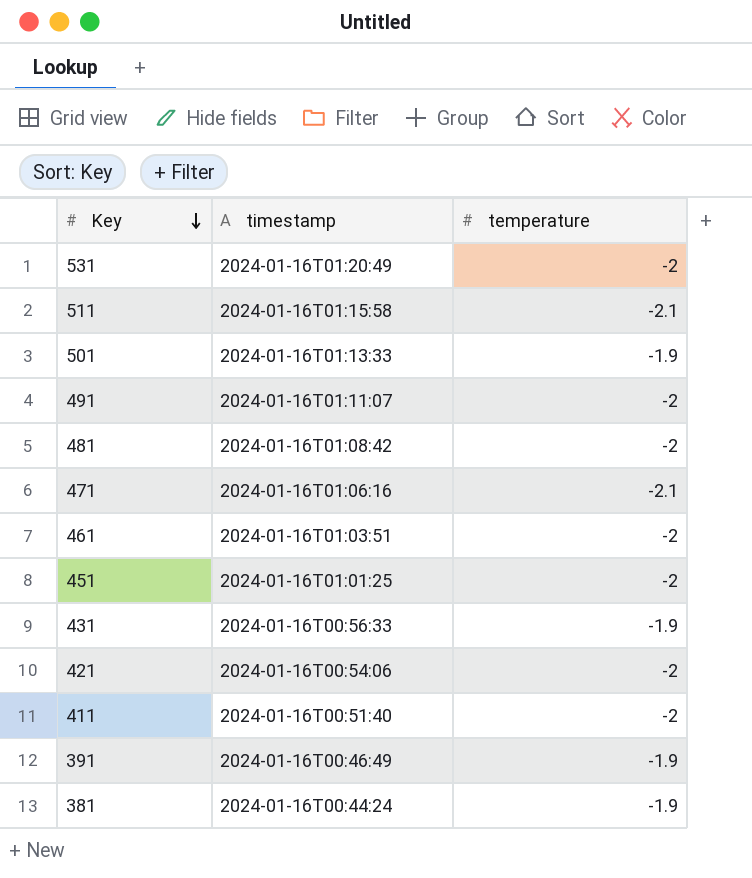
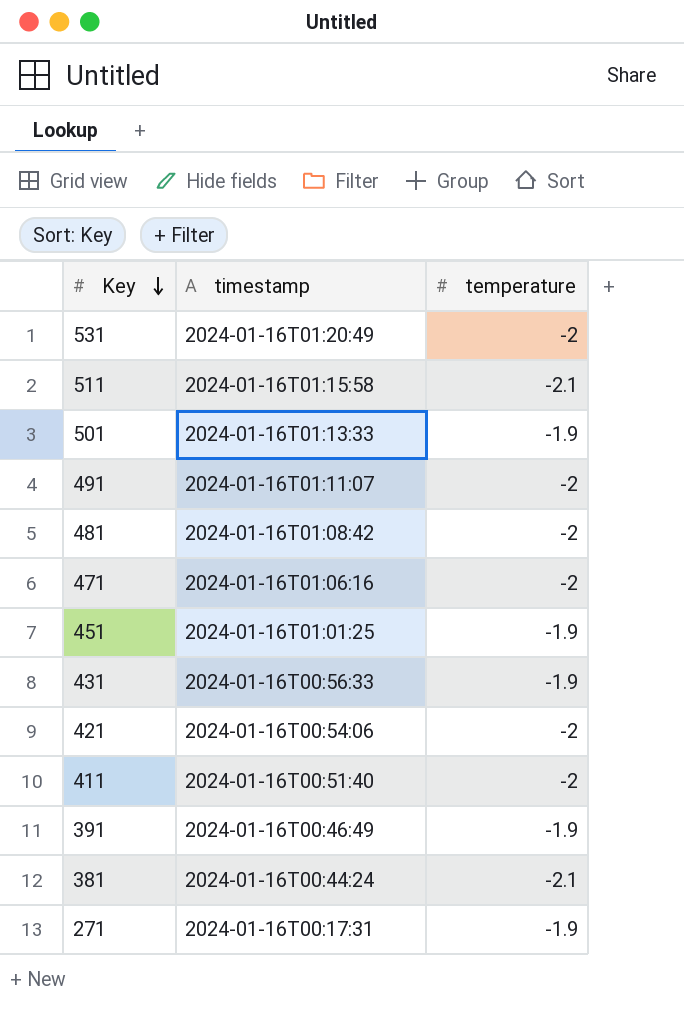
row 461: 2024-01-16T01:03:51 | -2 -> none
471 | temperature: -2.1 -> -2
451 | temperature: -2 -> -1.9
381 | temperature: -1.9 -> -2.1
row 271: none -> 2024-01-16T00:17:31 | -1.9

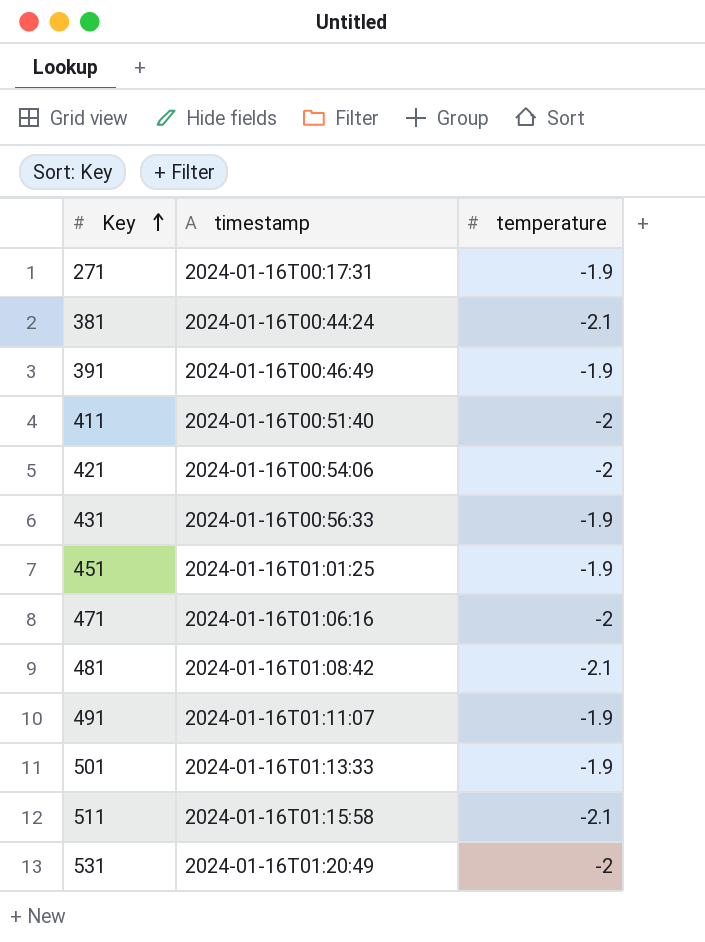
row order: Key descending -> Key ascending
481 | temperature: -2 -> -2.1
491 | temperature: -2 -> -1.9

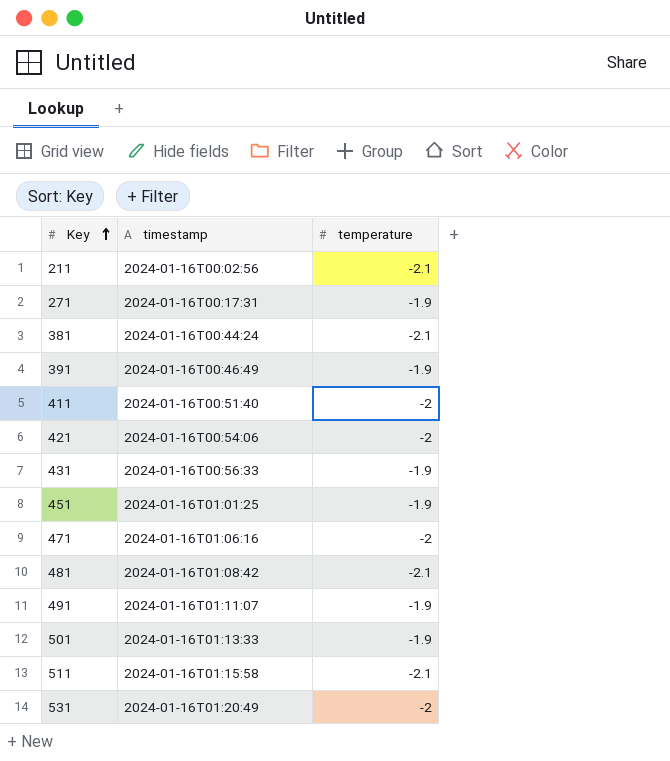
row 211: none -> 2024-01-16T00:02:56 | -2.1

